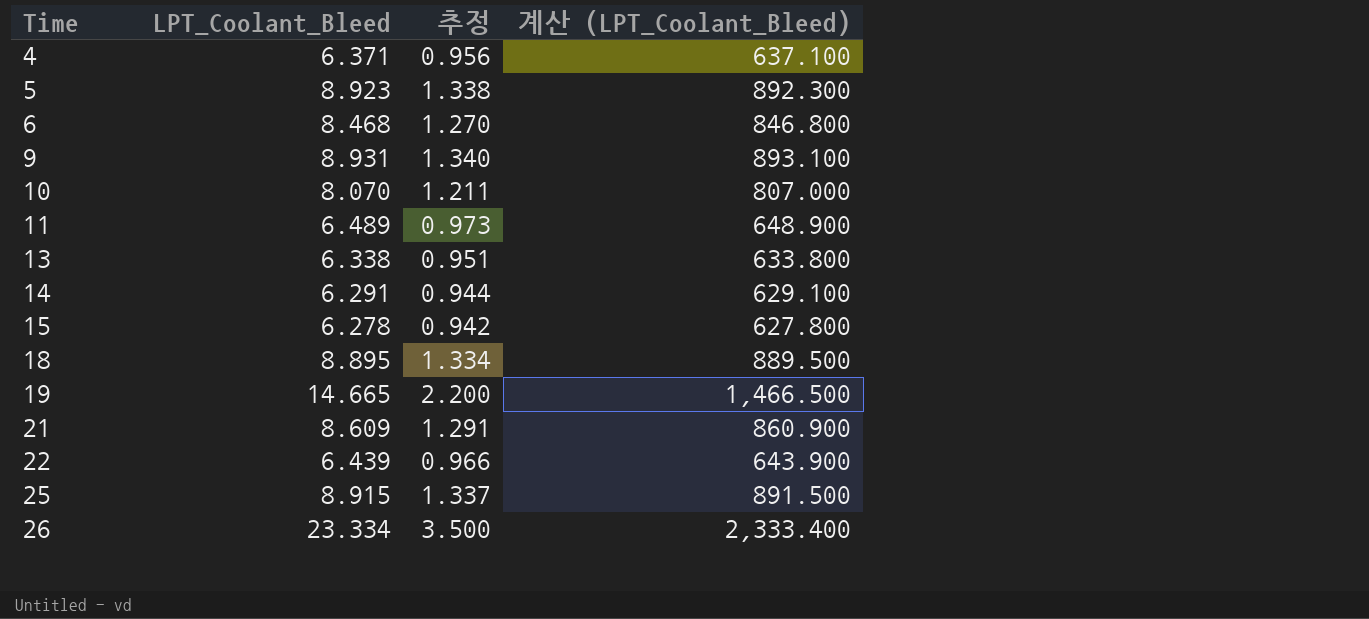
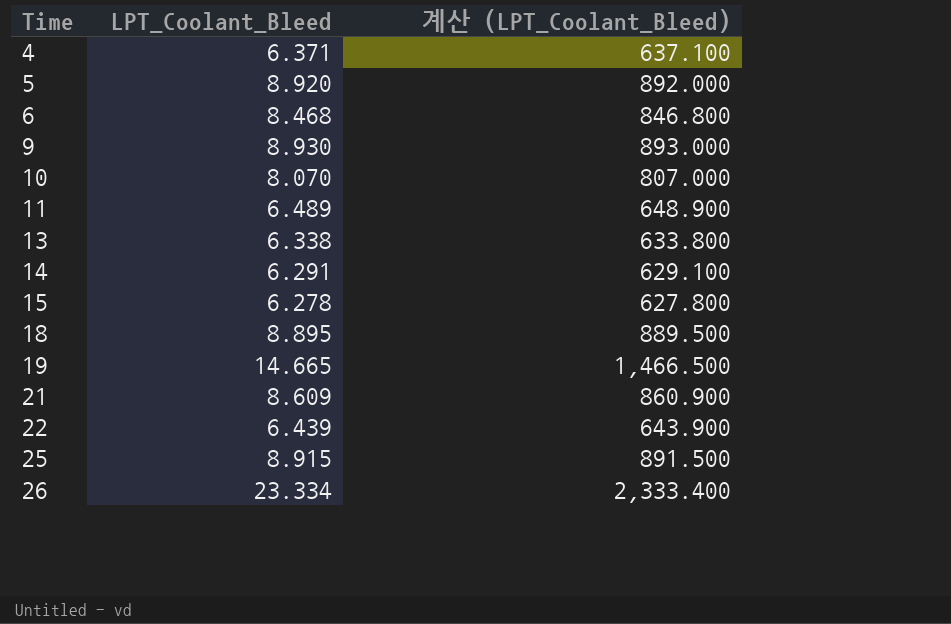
column 추정 | formula: [LPT_Coolant_Bleed] * 0.15 -> none
5 | LPT_Coolant_Bleed: 8.923 -> 8.920
5 | 계산 (LPT_Coolant_Bleed): 892.300 -> 892.000
9 | LPT_Coolant_Bleed: 8.931 -> 8.930
9 | 계산 (LPT_Coolant_Bleed): 893.100 -> 893.000

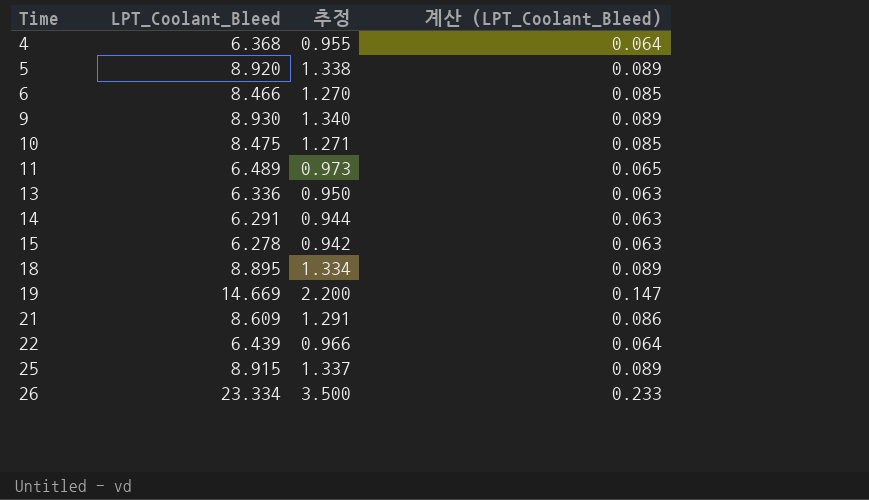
column 추정 | formula: none -> [LPT_Coolant_Bleed] * 0.15
column 계산 (LPT_Coolant_Bleed) | formula: [LPT_Coolant_Bleed] * 100 -> [LPT_Coolant_Bleed] * 0.01
4 | LPT_Coolant_Bleed: 6.371 -> 6.368
6 | LPT_Coolant_Bleed: 8.468 -> 8.466
10 | LPT_Coolant_Bleed: 8.070 -> 8.475
13 | LPT_Coolant_Bleed: 6.338 -> 6.336
19 | LPT_Coolant_Bleed: 14.665 -> 14.669

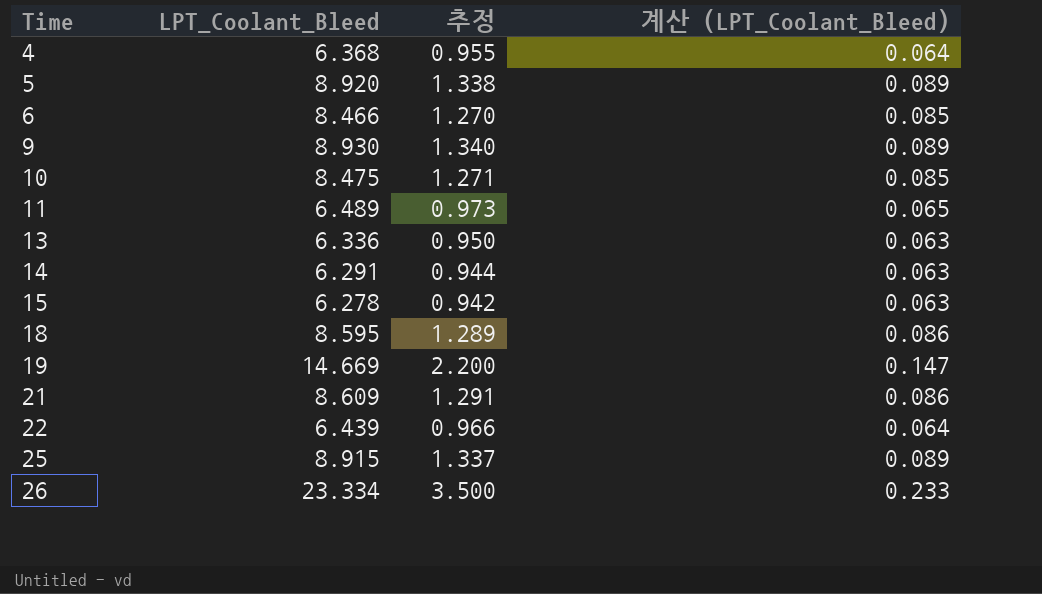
18 | LPT_Coolant_Bleed: 8.895 -> 8.595
18 | 추정: 1.334 -> 1.289
18 | 계산 (LPT_Coolant_Bleed): 0.089 -> 0.086

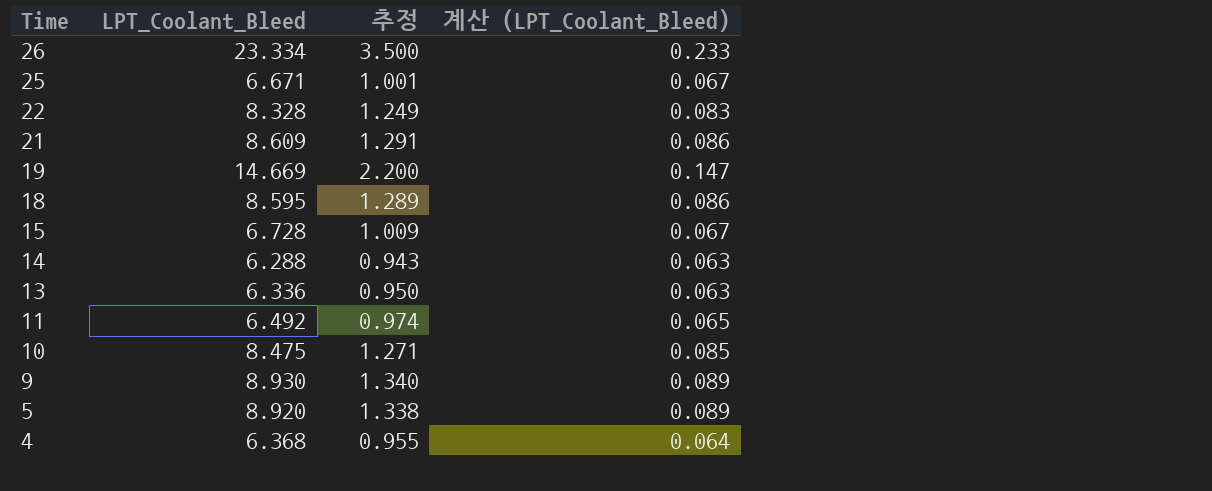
row order: Time ascending -> Time descending
row 6: 8.466 | 1.270 | 0.085 -> none
25 | LPT_Coolant_Bleed: 8.915 -> 6.671
25 | 추정: 1.337 -> 1.001
25 | 계산 (LPT_Coolant_Bleed): 0.089 -> 0.067
22 | LPT_Coolant_Bleed: 6.439 -> 8.328
22 | 추정: 0.966 -> 1.249
22 | 계산 (LPT_Coolant_Bleed): 0.064 -> 0.083
15 | LPT_Coolant_Bleed: 6.278 -> 6.728
15 | 추정: 0.942 -> 1.009
15 | 계산 (LPT_Coolant_Bleed): 0.063 -> 0.067
14 | LPT_Coolant_Bleed: 6.291 -> 6.288
14 | 추정: 0.944 -> 0.943
11 | LPT_Coolant_Bleed: 6.489 -> 6.492
11 | 추정: 0.973 -> 0.974

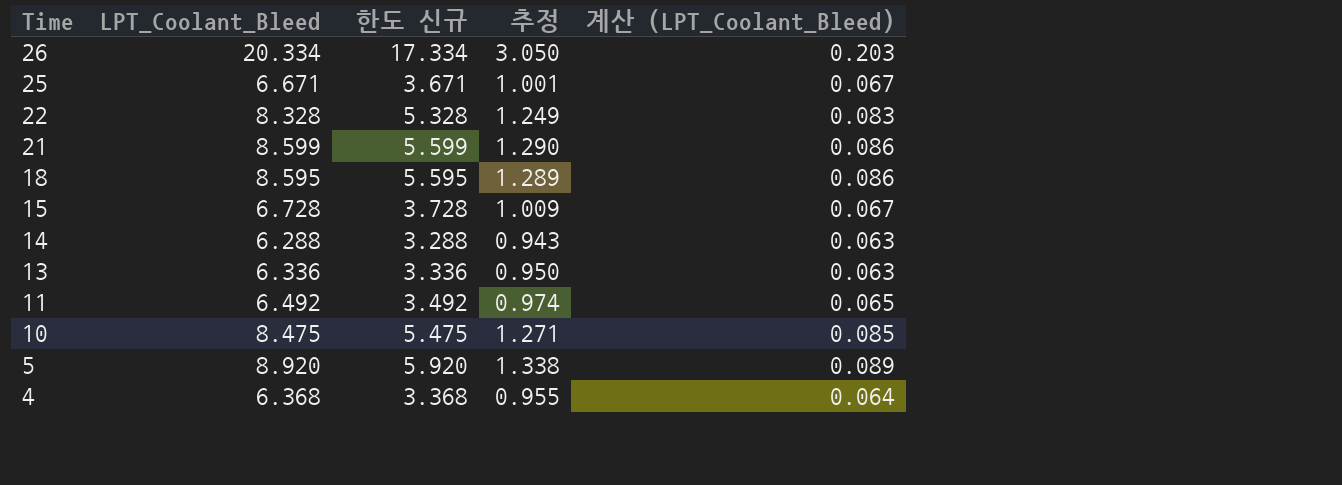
column 한도 신규 | formula: none -> [LPT_Coolant_Bleed] - 3
row 19: 14.669 | 2.200 | 0.147 -> none
row 9: 8.930 | 1.340 | 0.089 -> none
26 | LPT_Coolant_Bleed: 23.334 -> 20.334
26 | 추정: 3.500 -> 3.050
26 | 계산 (LPT_Coolant_Bleed): 0.233 -> 0.203
21 | LPT_Coolant_Bleed: 8.609 -> 8.599
21 | 추정: 1.291 -> 1.290

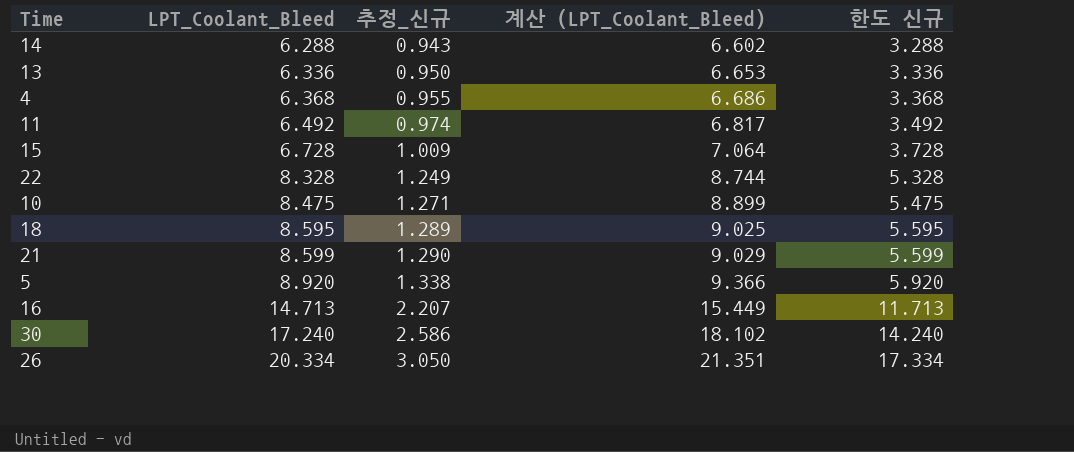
row order: Time descending -> LPT_Coolant_Bleed ascending
column name: 추정 -> 추정_신규
column 계산 (LPT_Coolant_Bleed) | formula: [LPT_Coolant_Bleed] * 0.01 -> [LPT_Coolant_Bleed] * 1.05
column 한도 신규 | position: 3 -> 5
row 25: 6.671 | 3.671 | 1.001 | 0.067 -> none
row 16: none -> 14.713 | 2.207 | 15.449 | 11.713
row 30: none -> 17.240 | 2.586 | 18.102 | 14.240

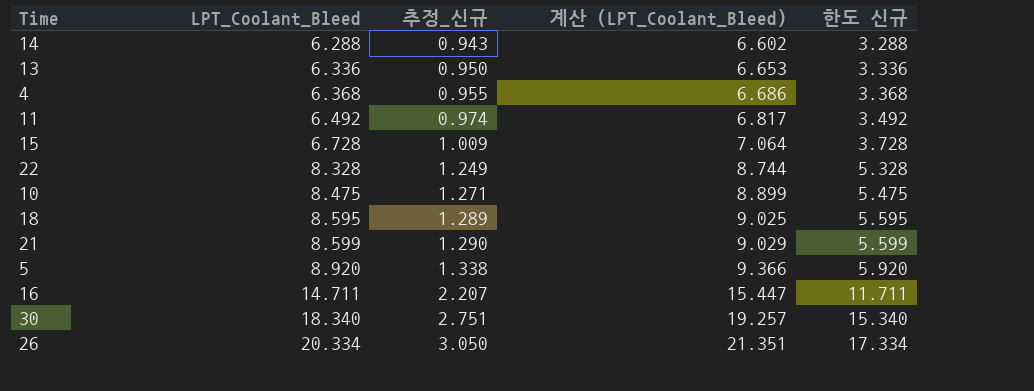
16 | LPT_Coolant_Bleed: 14.713 -> 14.711
16 | 계산 (LPT_Coolant_Bleed): 15.449 -> 15.447
16 | 한도 신규: 11.713 -> 11.711
30 | LPT_Coolant_Bleed: 17.240 -> 18.340
30 | 추정_신규: 2.586 -> 2.751
30 | 계산 (LPT_Coolant_Bleed): 18.102 -> 19.257
30 | 한도 신규: 14.240 -> 15.340

